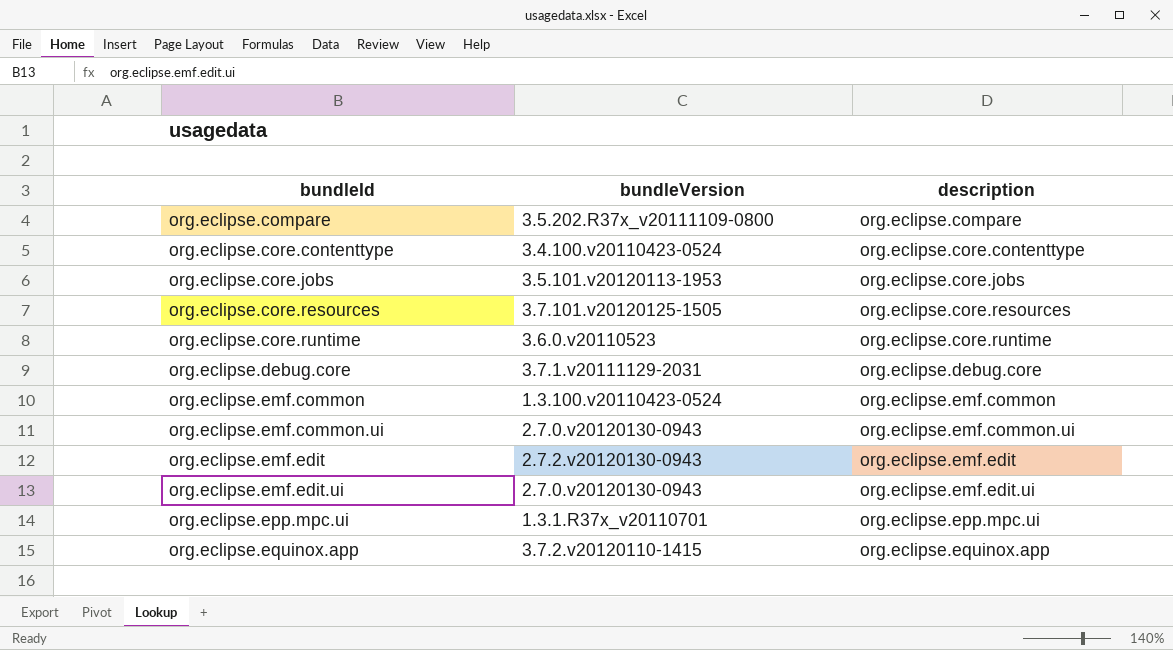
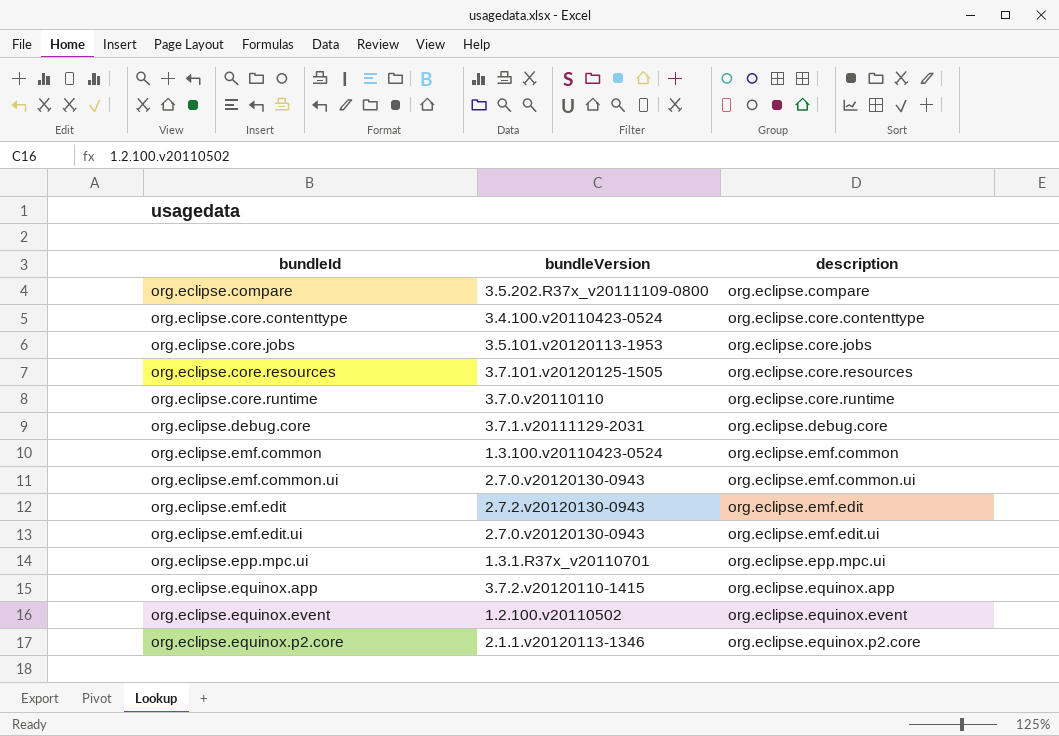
org.eclipse.core.runtime | bundleVersion: 3.6.0.v20110523 -> 3.7.0.v20110110
row org.eclipse.equinox.event: none -> 1.2.100.v20110502 | org.eclipse.equinox.event
row org.eclipse.equinox.p2.core: none -> 2.1.1.v20120113-1346 | org.eclipse.equinox.p2.core

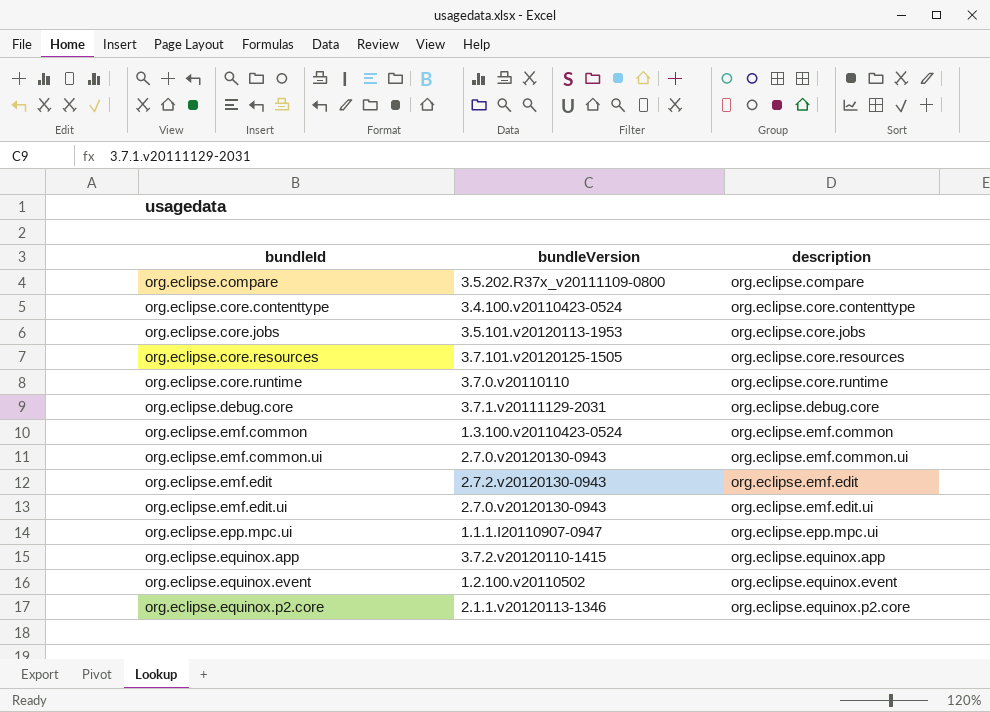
org.eclipse.epp.mpc.ui | bundleVersion: 1.3.1.R37x_v20110701 -> 1.1.1.I20110907-0947

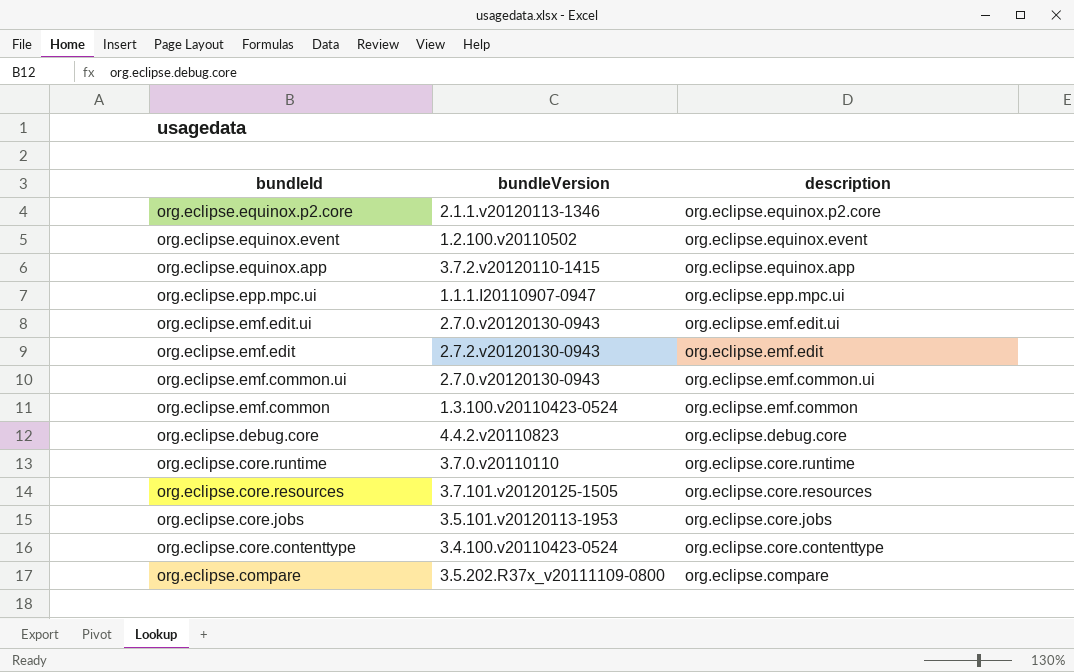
row order: bundleId ascending -> bundleId descending
org.eclipse.debug.core | bundleVersion: 3.7.1.v20111129-2031 -> 4.4.2.v20110823

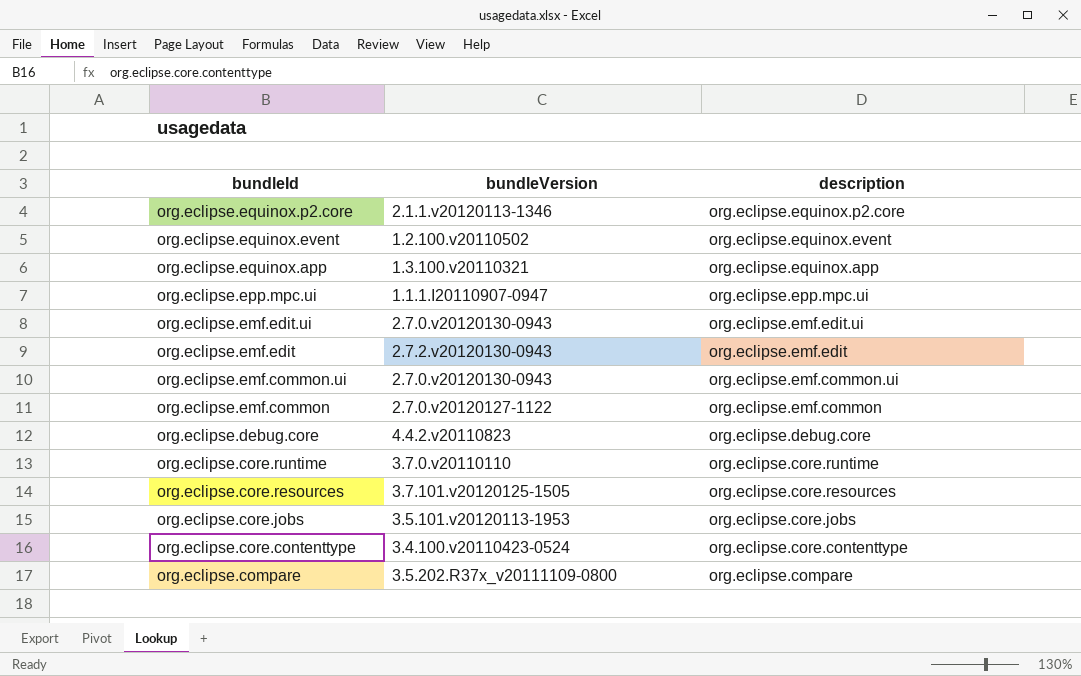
org.eclipse.equinox.app | bundleVersion: 3.7.2.v20120110-1415 -> 1.3.100.v20110321
org.eclipse.emf.common | bundleVersion: 1.3.100.v20110423-0524 -> 2.7.0.v20120127-1122

